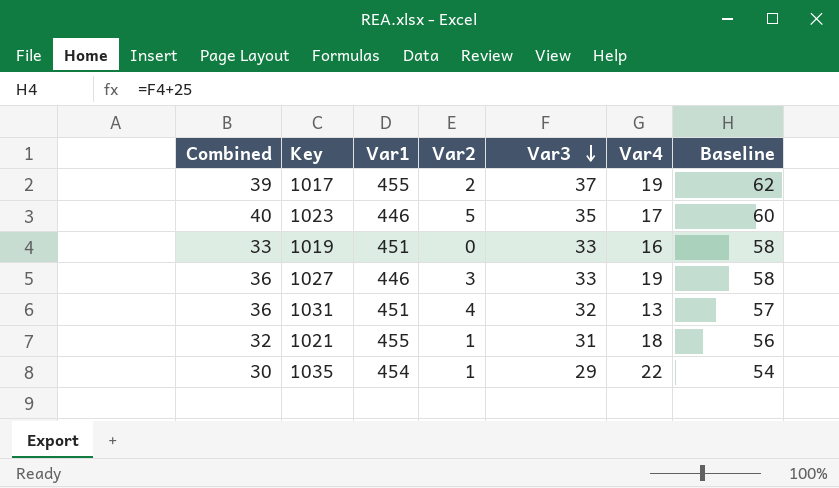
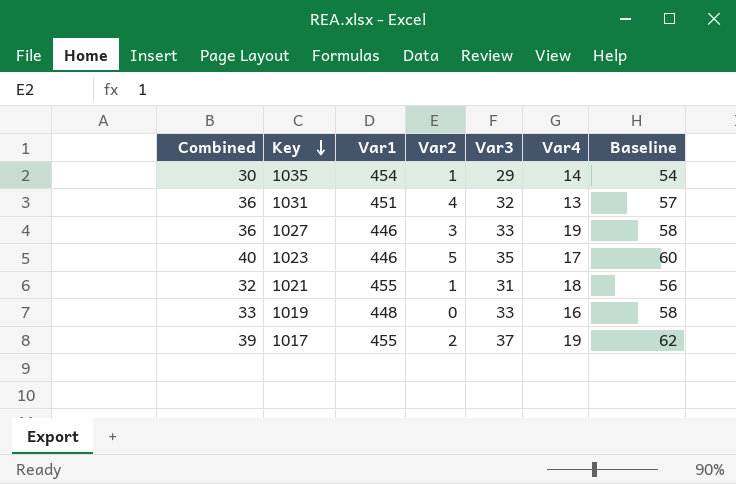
row order: Var3 descending -> Key descending
1035 | Var4: 22 -> 14
1019 | Var1: 451 -> 448

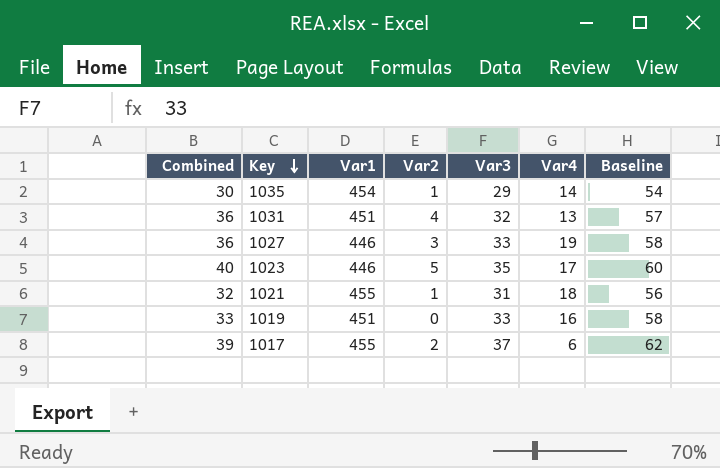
1019 | Var1: 448 -> 451
1017 | Var4: 19 -> 6

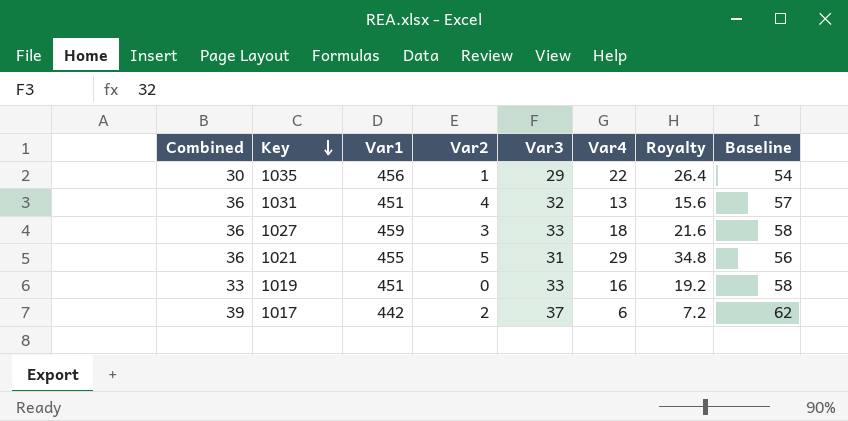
column Royalty | formula: none -> [Var4] * 1.2
row 1023: 40 | 446 | 5 | 35 | 17 | 60 -> none
1035 | Var1: 454 -> 456
1035 | Var4: 14 -> 22
1027 | Var1: 446 -> 459
1027 | Var4: 19 -> 18
1021 | Combined: 32 -> 36
1021 | Var2: 1 -> 5
1021 | Var4: 18 -> 29
1017 | Var1: 455 -> 442

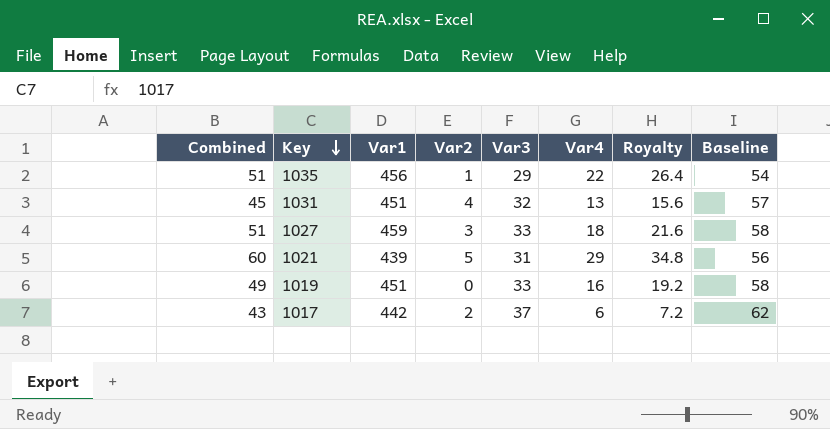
column Combined | formula: [Var2] + [Var3] -> [Var3] + [Var4]
1021 | Var1: 455 -> 439

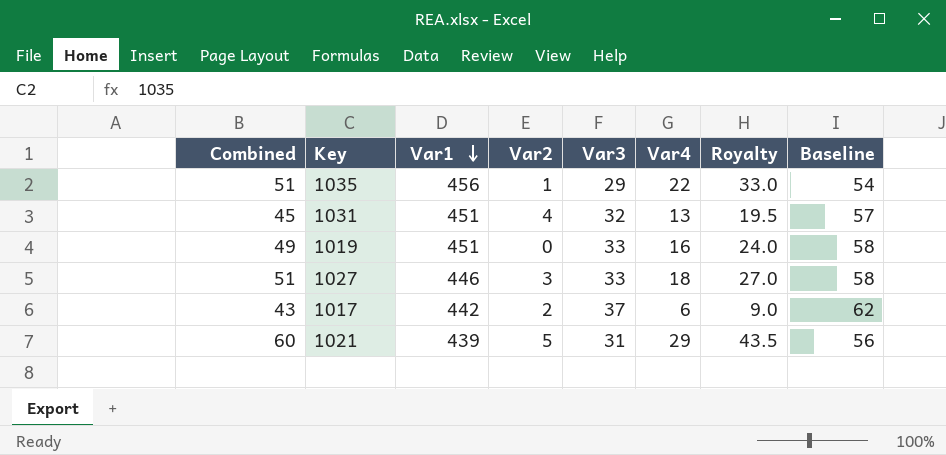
row order: Key descending -> Var1 descending
column Royalty | formula: [Var4] * 1.2 -> [Var4] * 1.5
1027 | Var1: 459 -> 446

